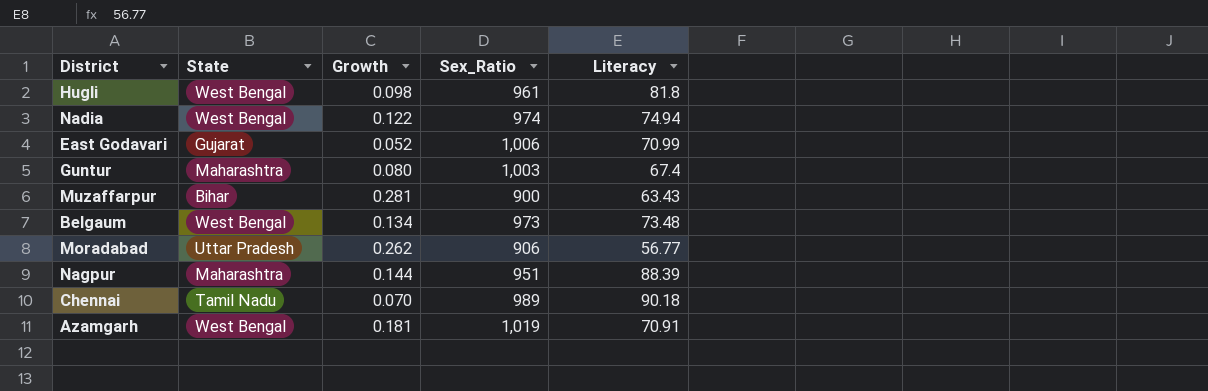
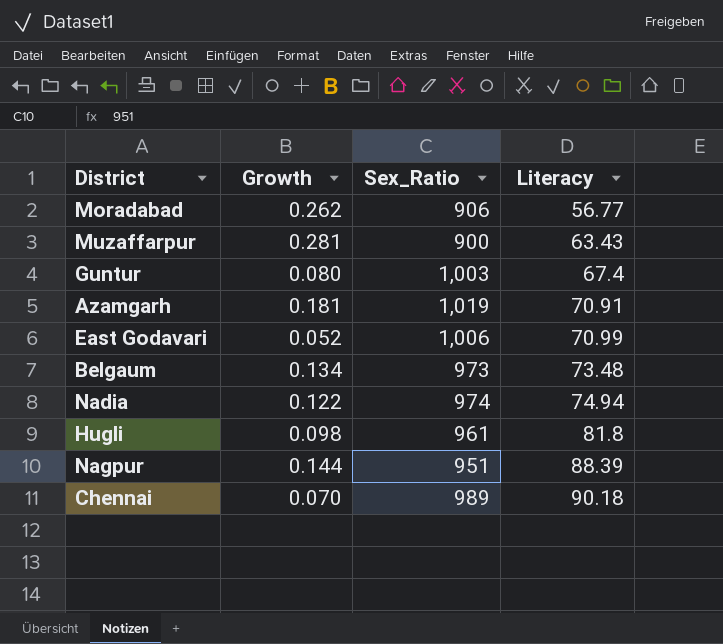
row order: none -> Literacy ascending
column State | position: 2 -> none

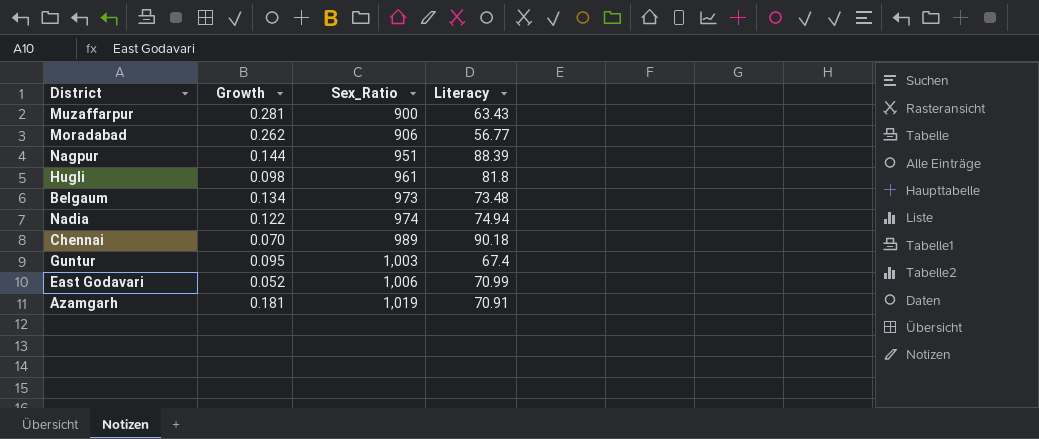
row order: Literacy ascending -> Sex_Ratio ascending
Guntur | Growth: 0.080 -> 0.095

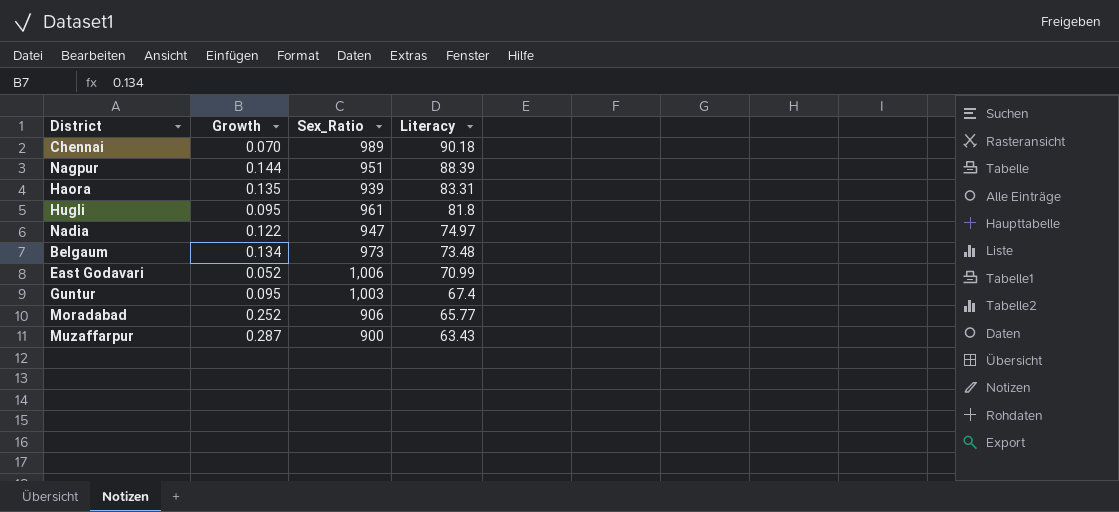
row order: Sex_Ratio ascending -> Literacy descending
row Azamgarh: 0.181 | 1,019 | 70.91 -> none
row Haora: none -> 0.135 | 939 | 83.31
Hugli | Growth: 0.098 -> 0.095
Nadia | Sex_Ratio: 974 -> 947
Nadia | Literacy: 74.94 -> 74.97
Moradabad | Growth: 0.262 -> 0.252
Moradabad | Literacy: 56.77 -> 65.77
Muzaffarpur | Growth: 0.281 -> 0.287

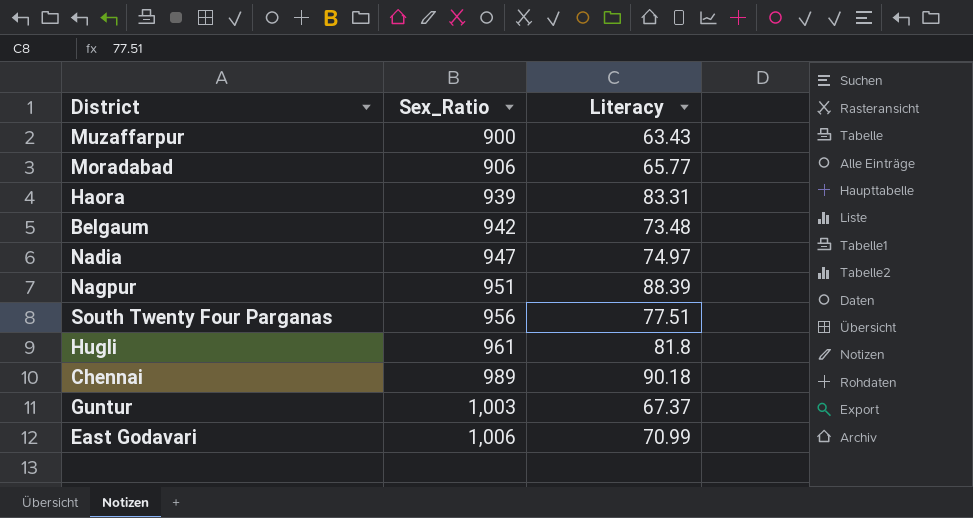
row order: Literacy descending -> Sex_Ratio ascending
column Growth | position: 2 -> none
Belgaum | Sex_Ratio: 973 -> 942
row South Twenty Four Parganas: none -> 956 | 77.51
Guntur | Literacy: 67.4 -> 67.37

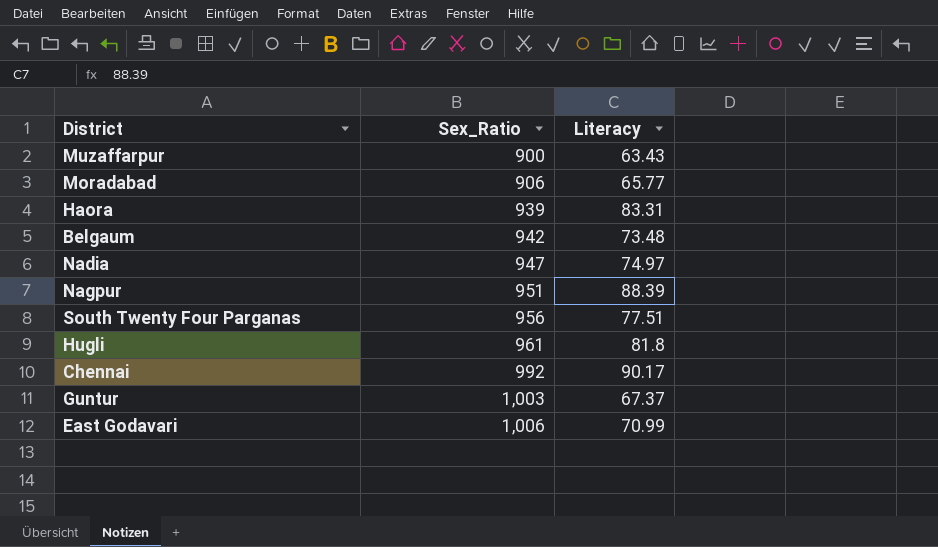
Chennai | Sex_Ratio: 989 -> 992
Chennai | Literacy: 90.18 -> 90.17

